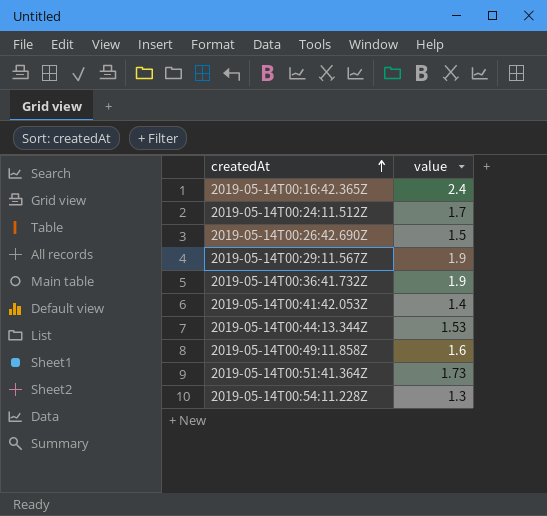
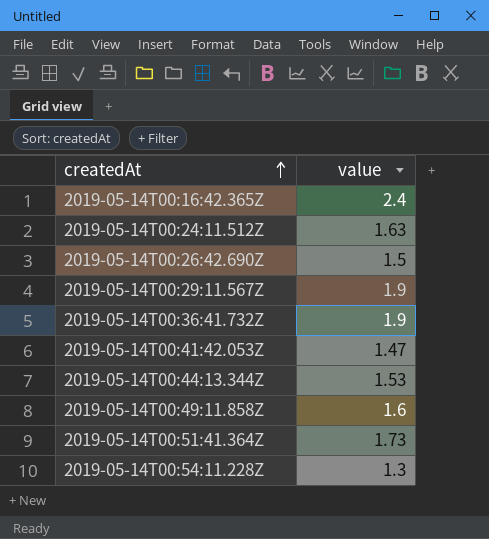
2019-05-14T00:24:11.512Z | value: 1.7 -> 1.63
2019-05-14T00:41:42.053Z | value: 1.4 -> 1.47

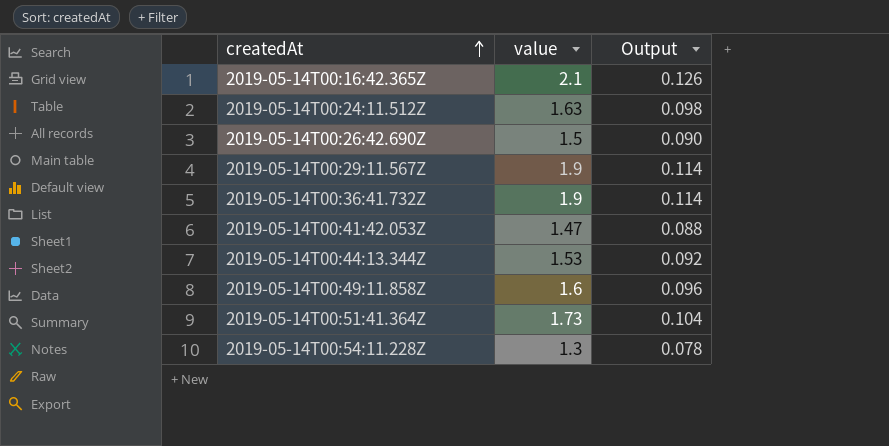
column Output | formula: none -> [value] * 0.06
2019-05-14T00:16:42.365Z | value: 2.4 -> 2.1

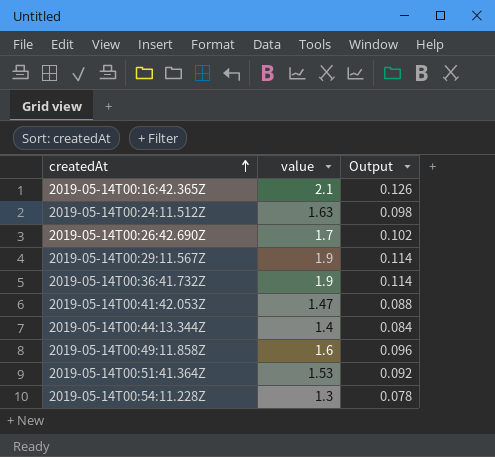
2019-05-14T00:26:42.690Z | value: 1.5 -> 1.7
2019-05-14T00:26:42.690Z | Output: 0.090 -> 0.102
2019-05-14T00:44:13.344Z | value: 1.53 -> 1.4
2019-05-14T00:44:13.344Z | Output: 0.092 -> 0.084
2019-05-14T00:51:41.364Z | value: 1.73 -> 1.53
2019-05-14T00:51:41.364Z | Output: 0.104 -> 0.092

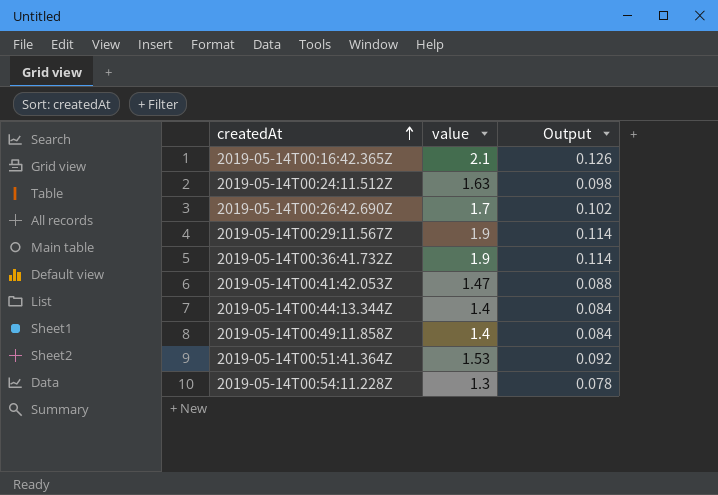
2019-05-14T00:49:11.858Z | value: 1.6 -> 1.4
2019-05-14T00:49:11.858Z | Output: 0.096 -> 0.084

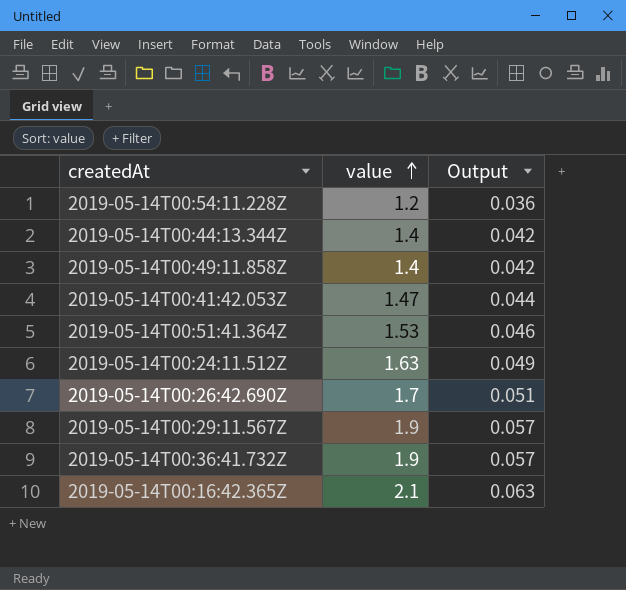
row order: createdAt ascending -> value ascending
column Output | formula: [value] * 0.06 -> [value] * 0.03
2019-05-14T00:54:11.228Z | value: 1.3 -> 1.2

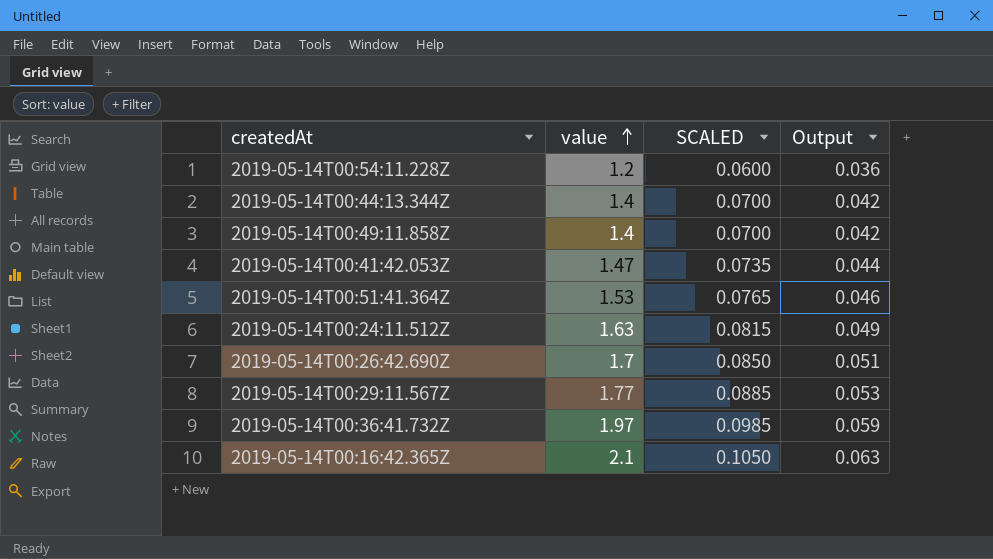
column SCALED | formula: none -> [value] * 0.05
2019-05-14T00:29:11.567Z | value: 1.9 -> 1.77
2019-05-14T00:29:11.567Z | Output: 0.057 -> 0.053
2019-05-14T00:36:41.732Z | value: 1.9 -> 1.97
2019-05-14T00:36:41.732Z | Output: 0.057 -> 0.059

